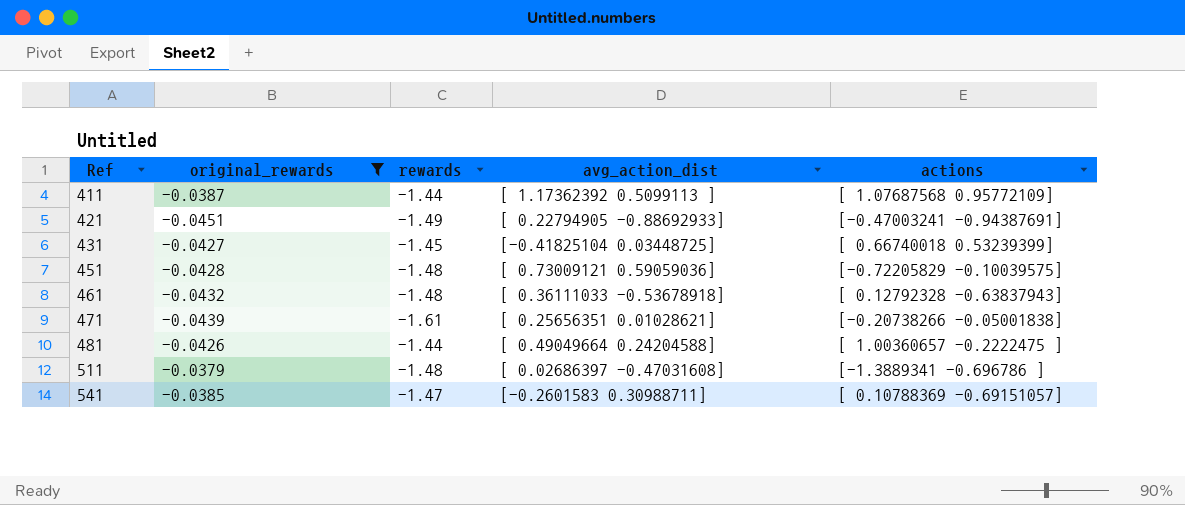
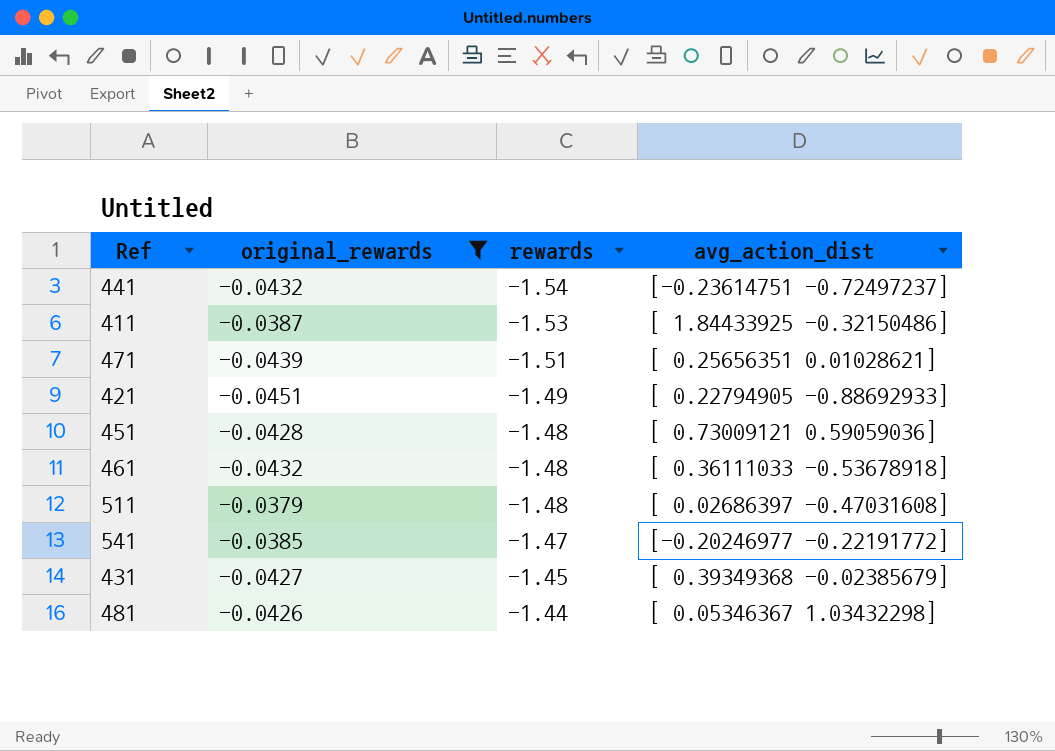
row order: Ref ascending -> rewards ascending
column actions | position: 5 -> none
row 441: none -> -0.0432 | -1.54 | [-0.23614751 -0.72497237]
411 | rewards: -1.44 -> -1.53
411 | avg_action_dist: [ 1.17362392 0.5099113 ] -> [ 1.84433925 -0.32150486]
471 | rewards: -1.61 -> -1.51
541 | avg_action_dist: [-0.2601583 0.30988711] -> [-0.20246977 -0.22191772]
431 | avg_action_dist: [-0.41825104 0.03448725] -> [ 0.39349368 -0.02385679]
481 | avg_action_dist: [ 0.49049664 0.24204588] -> [ 0.05346367 1.03432298]

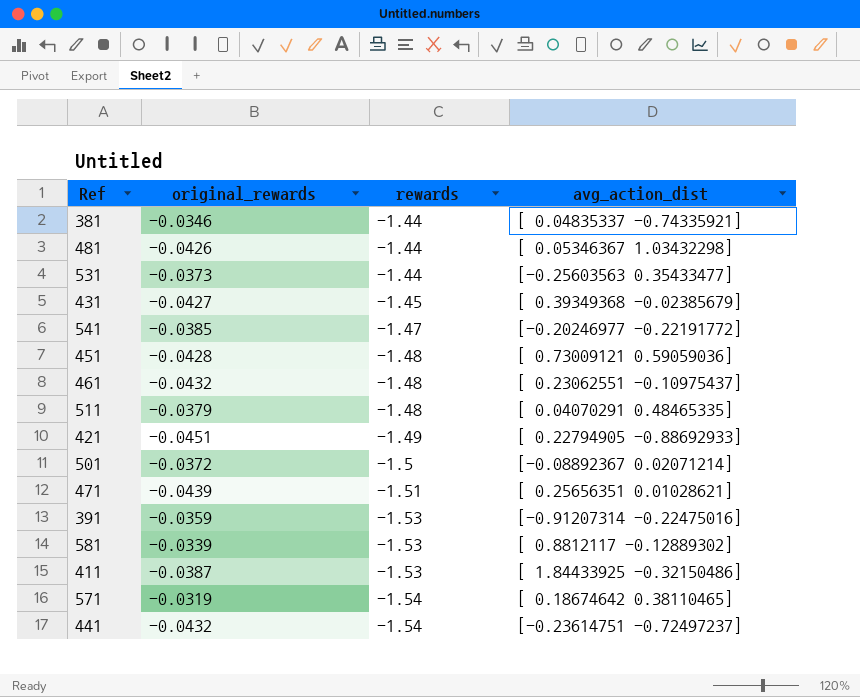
filter: original_rewards <= -0.0379 -> none
row order: rewards ascending -> rewards descending
461 | avg_action_dist: [ 0.36111033 -0.53678918] -> [ 0.23062551 -0.10975437]
511 | avg_action_dist: [ 0.02686397 -0.47031608] -> [ 0.04070291 0.48465335]

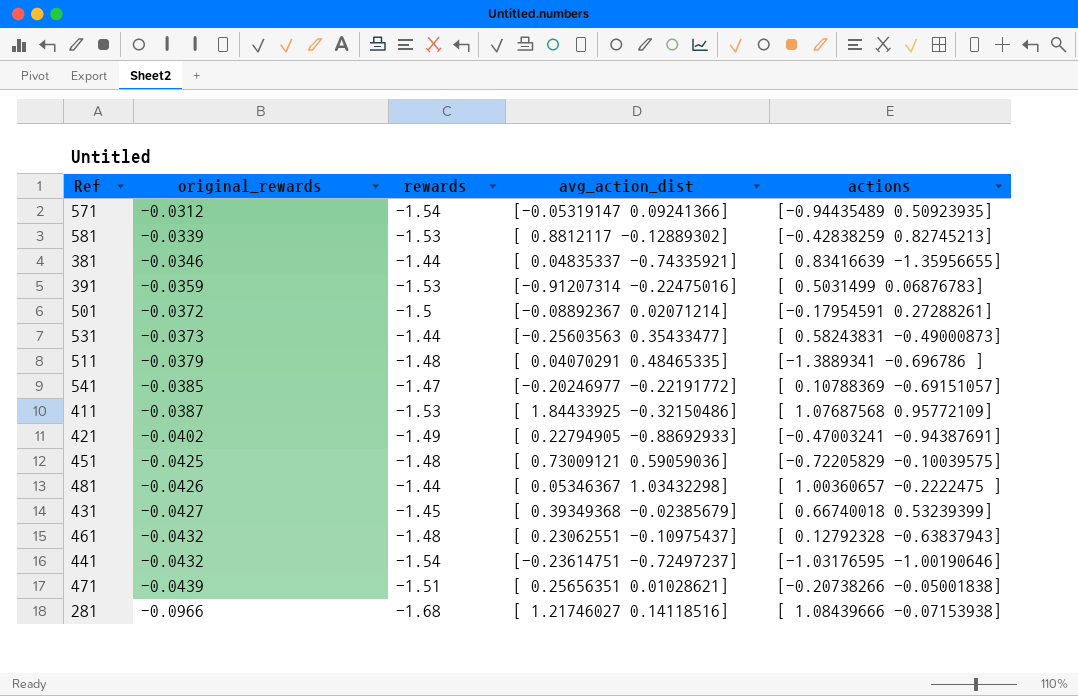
row order: rewards descending -> original_rewards descending
column actions | position: none -> 5
571 | original_rewards: -0.0319 -> -0.0312
571 | avg_action_dist: [ 0.18674642 0.38110465] -> [-0.05319147 0.09241366]
421 | original_rewards: -0.0451 -> -0.0402
451 | original_rewards: -0.0428 -> -0.0425
row 281: none -> -0.0966 | -1.68 | [ 1.21746027 0.14118516] | [ 1.08439666 -0.07153938]

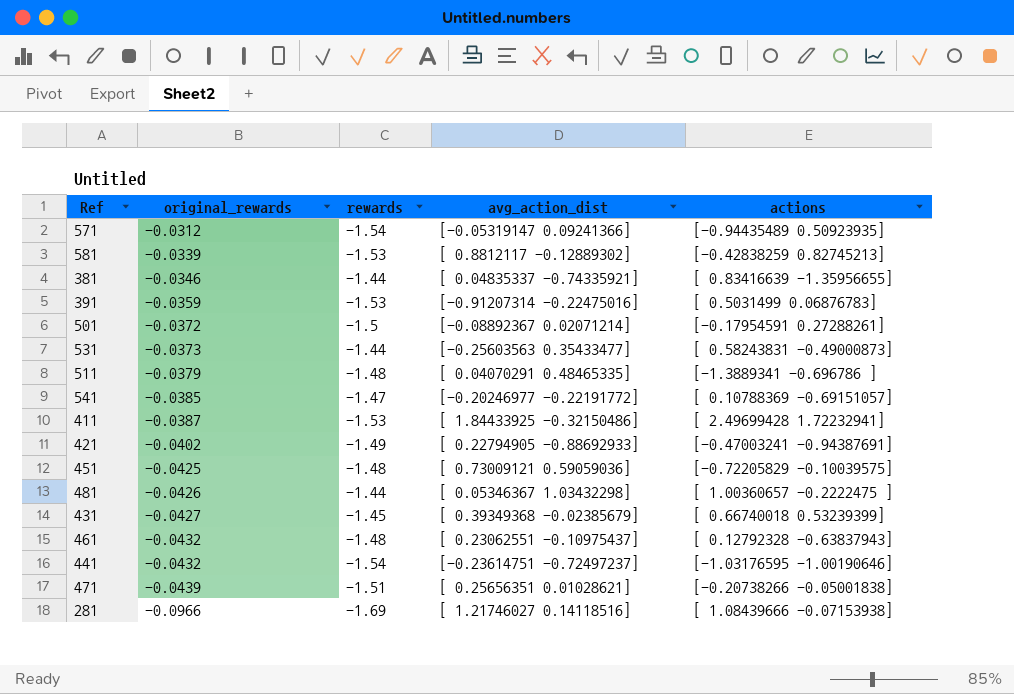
411 | actions: [ 1.07687568 0.95772109] -> [ 2.49699428 1.72232941]
281 | rewards: -1.68 -> -1.69

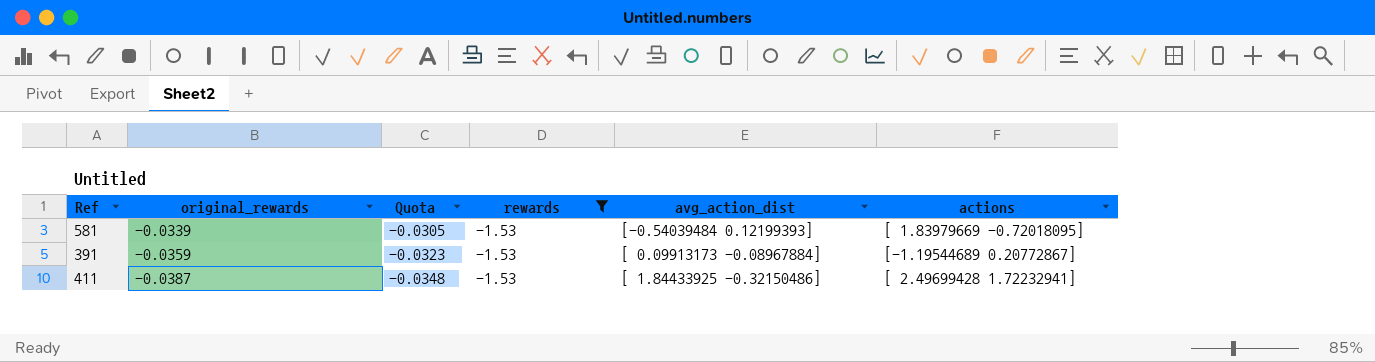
filter: none -> rewards = -1.53
column Quota | formula: none -> [original_rewards] * 0.9
581 | avg_action_dist: [ 0.8812117 -0.12889302] -> [-0.54039484 0.12199393]
581 | actions: [-0.42838259 0.82745213] -> [ 1.83979669 -0.72018095]
391 | avg_action_dist: [-0.91207314 -0.22475016] -> [ 0.09913173 -0.08967884]
391 | actions: [ 0.5031499 0.06876783] -> [-1.19544689 0.20772867]

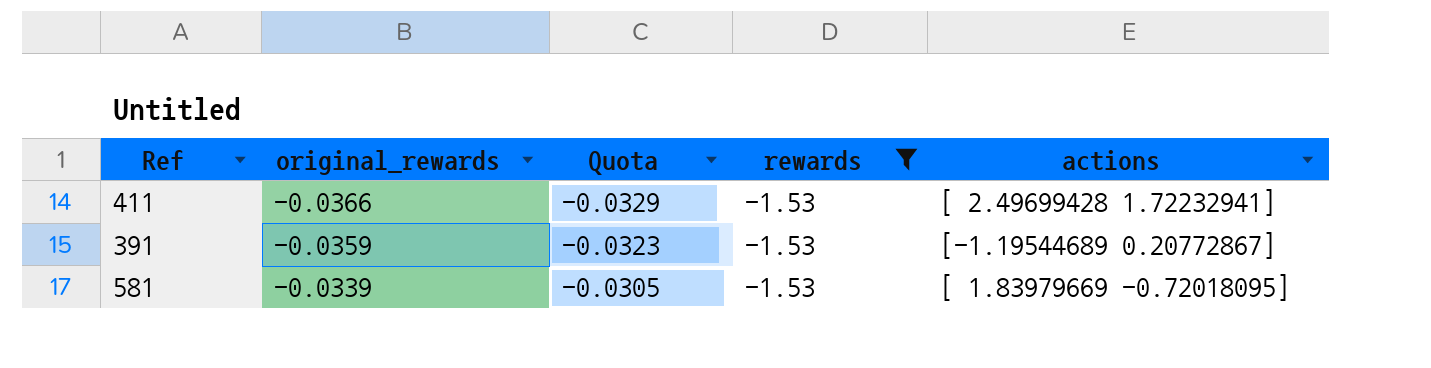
row order: original_rewards descending -> original_rewards ascending
column avg_action_dist | position: 5 -> none
411 | original_rewards: -0.0387 -> -0.0366
411 | Quota: -0.0348 -> -0.0329

